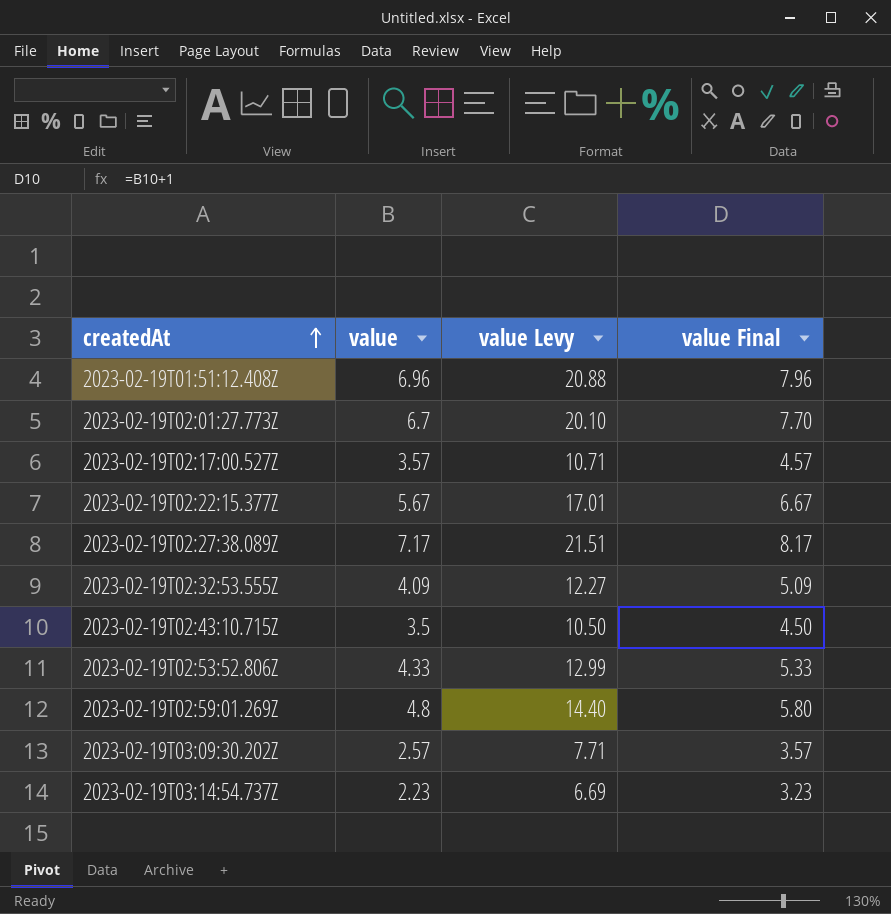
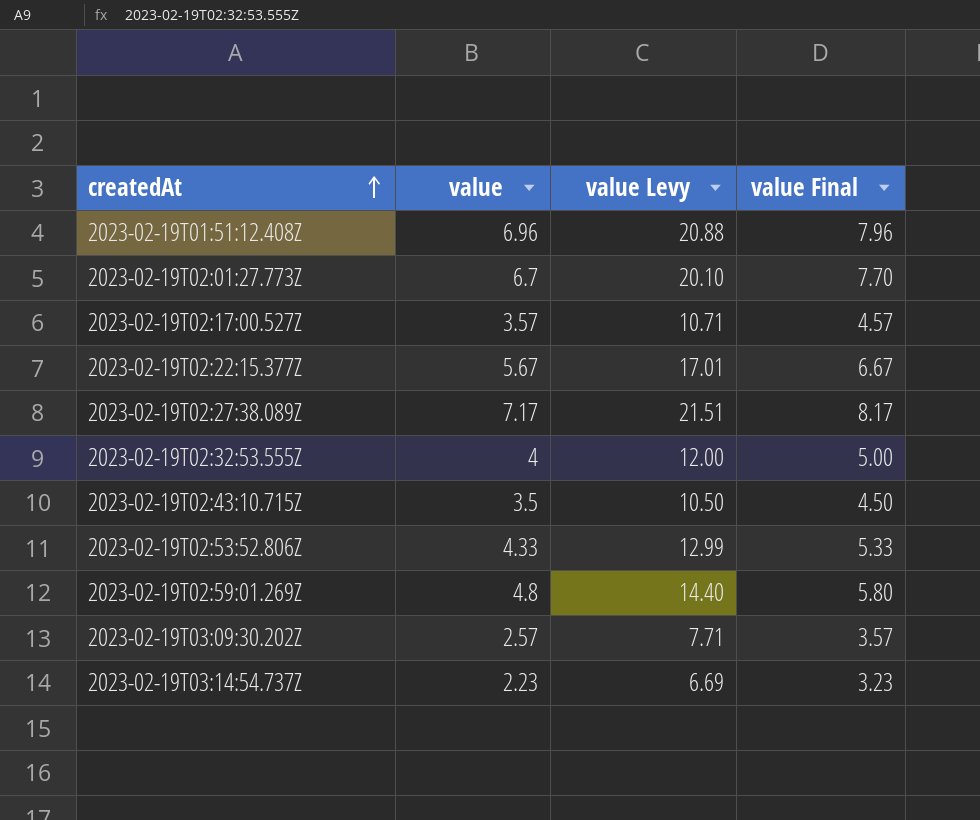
2023-02-19T02:32:53.555Z | value: 4.09 -> 4
2023-02-19T02:32:53.555Z | value Levy: 12.27 -> 12.00
2023-02-19T02:32:53.555Z | value Final: 5.09 -> 5.00

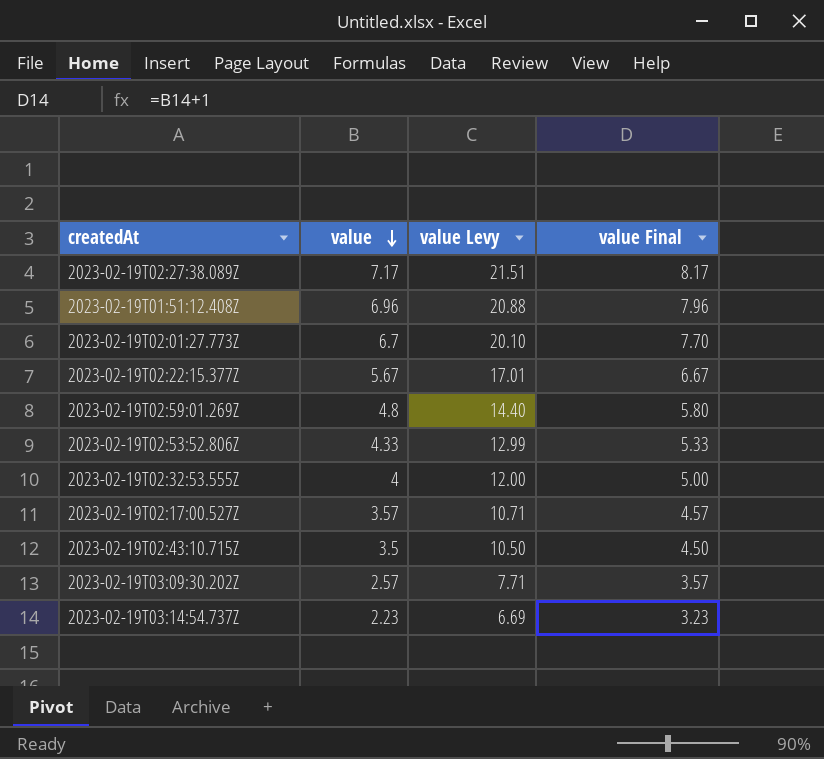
row order: createdAt ascending -> value descending

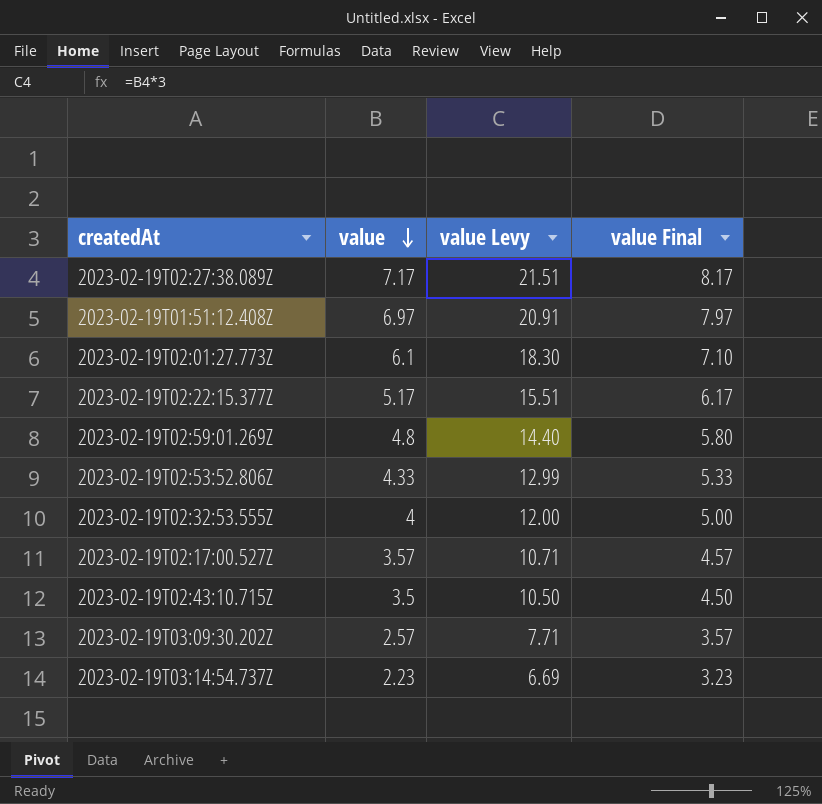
2023-02-19T01:51:12.408Z | value: 6.96 -> 6.97
2023-02-19T01:51:12.408Z | value Levy: 20.88 -> 20.91
2023-02-19T01:51:12.408Z | value Final: 7.96 -> 7.97
2023-02-19T02:01:27.773Z | value: 6.7 -> 6.1
2023-02-19T02:01:27.773Z | value Levy: 20.10 -> 18.30
2023-02-19T02:01:27.773Z | value Final: 7.70 -> 7.10
2023-02-19T02:22:15.377Z | value: 5.67 -> 5.17
2023-02-19T02:22:15.377Z | value Levy: 17.01 -> 15.51
2023-02-19T02:22:15.377Z | value Final: 6.67 -> 6.17

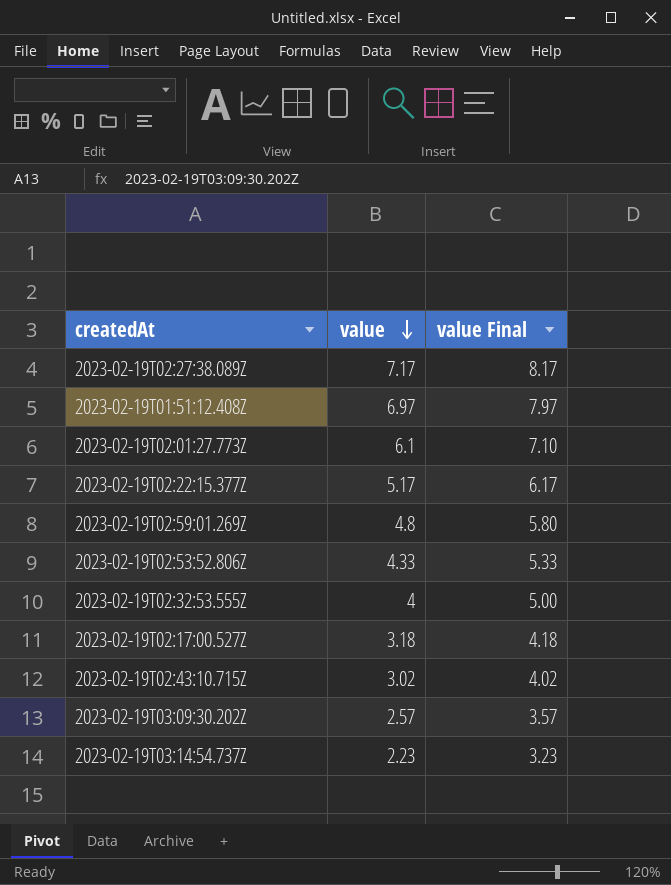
column value Levy | formula: [value] * 3 -> none
2023-02-19T02:17:00.527Z | value: 3.57 -> 3.18
2023-02-19T02:17:00.527Z | value Final: 4.57 -> 4.18
2023-02-19T02:43:10.715Z | value: 3.5 -> 3.02
2023-02-19T02:43:10.715Z | value Final: 4.50 -> 4.02

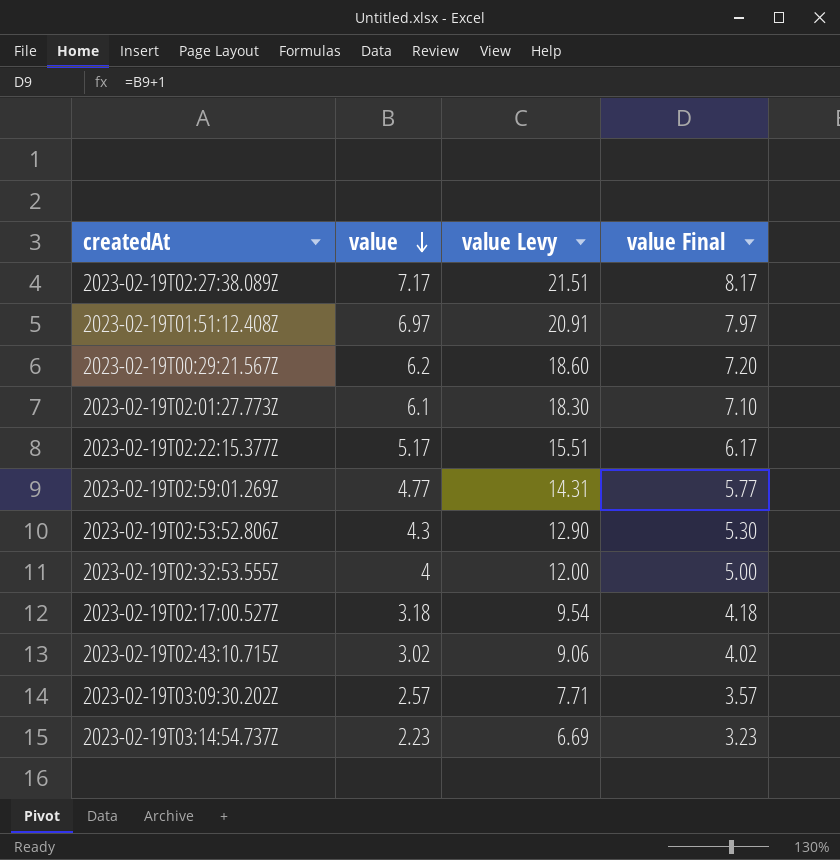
column value Levy | formula: none -> [value] * 3
row 2023-02-19T00:29:21.567Z: none -> 6.2 | 18.60 | 7.20
2023-02-19T02:59:01.269Z | value: 4.8 -> 4.77
2023-02-19T02:59:01.269Z | value Final: 5.80 -> 5.77
2023-02-19T02:53:52.806Z | value: 4.33 -> 4.3
2023-02-19T02:53:52.806Z | value Final: 5.33 -> 5.30

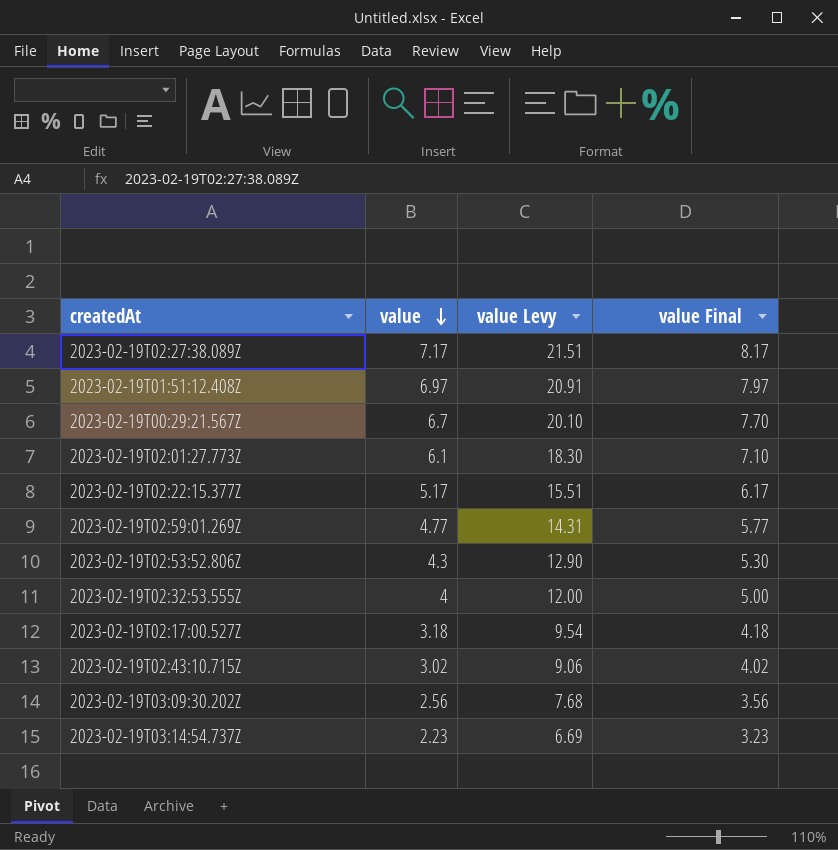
2023-02-19T00:29:21.567Z | value: 6.2 -> 6.7
2023-02-19T00:29:21.567Z | value Levy: 18.60 -> 20.10
2023-02-19T00:29:21.567Z | value Final: 7.20 -> 7.70
2023-02-19T03:09:30.202Z | value: 2.57 -> 2.56
2023-02-19T03:09:30.202Z | value Levy: 7.71 -> 7.68
2023-02-19T03:09:30.202Z | value Final: 3.57 -> 3.56

